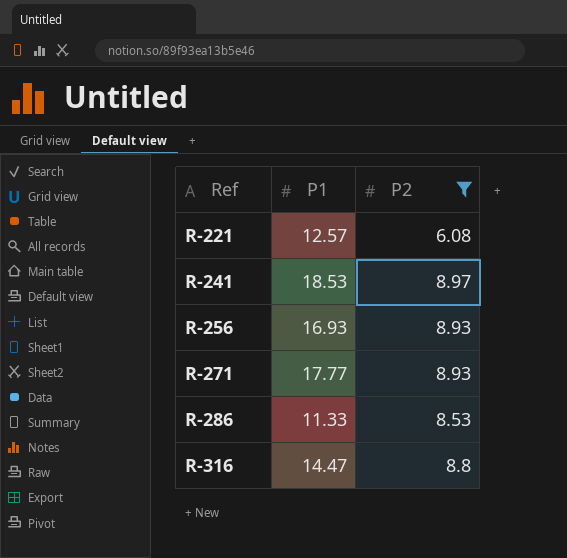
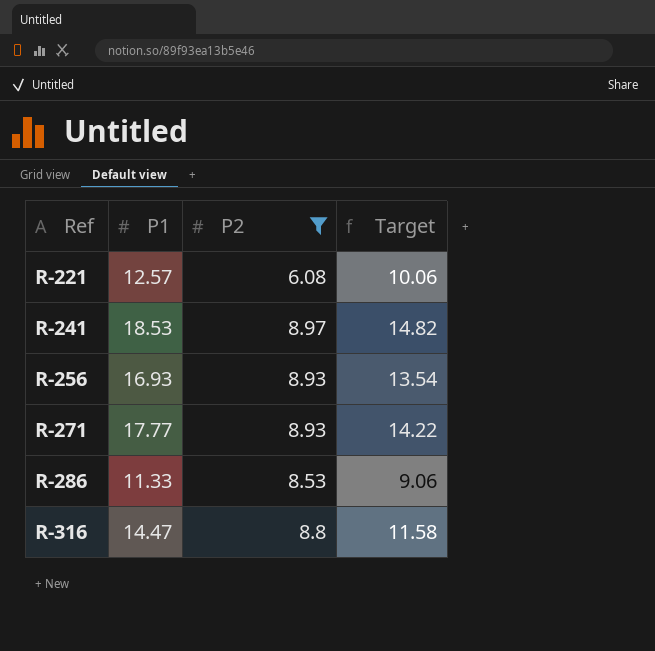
column Target | formula: none -> [P1] * 0.8

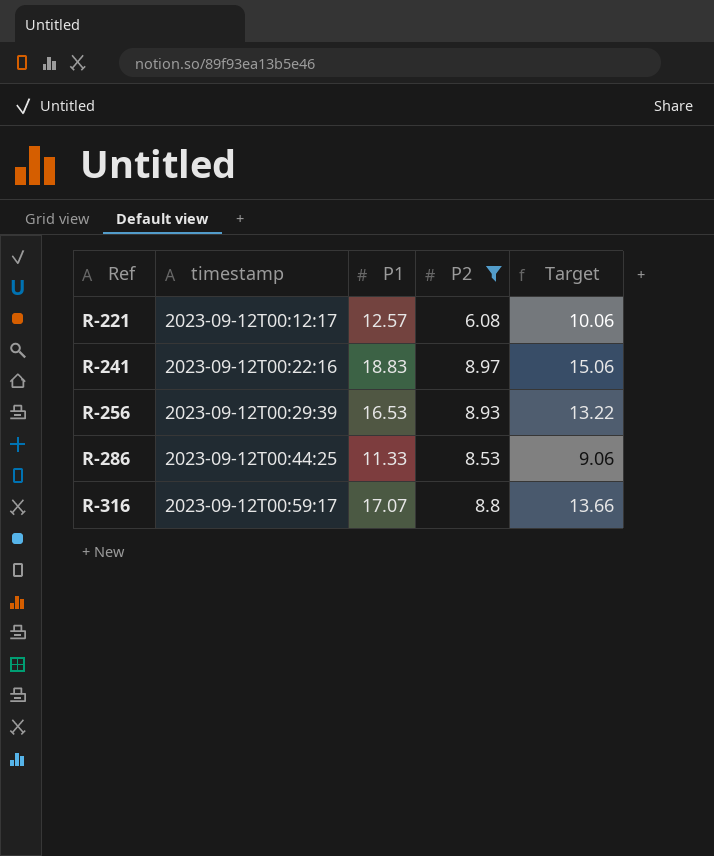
column timestamp | position: none -> 2
row R-271: 17.77 | 8.93 | 14.22 -> none
R-241 | P1: 18.53 -> 18.83
R-241 | Target: 14.82 -> 15.06
R-256 | P1: 16.93 -> 16.53
R-256 | Target: 13.54 -> 13.22
R-316 | P1: 14.47 -> 17.07
R-316 | Target: 11.58 -> 13.66

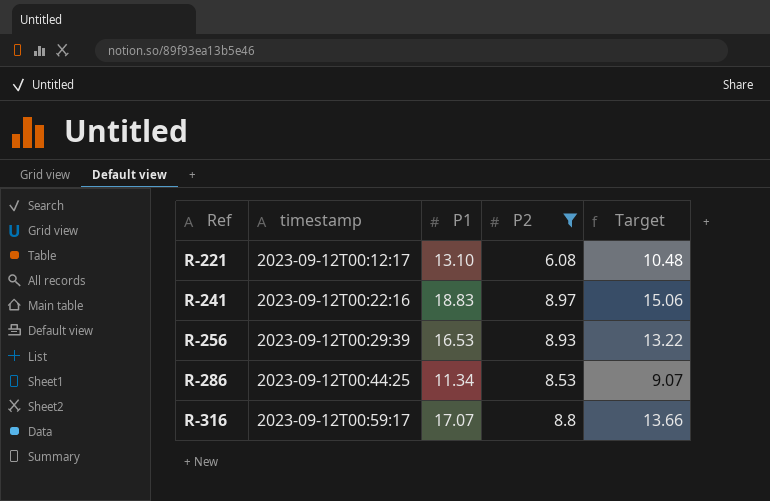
R-221 | P1: 12.57 -> 13.10
R-221 | Target: 10.06 -> 10.48
R-286 | P1: 11.33 -> 11.34
R-286 | Target: 9.06 -> 9.07

